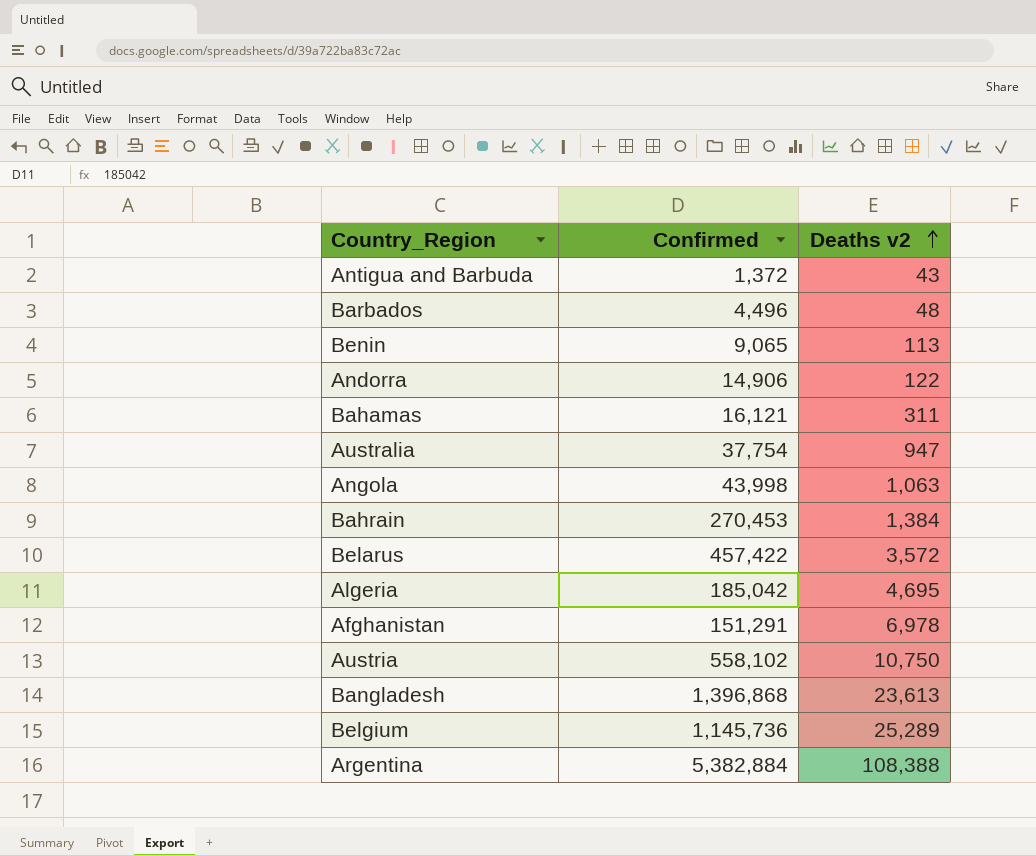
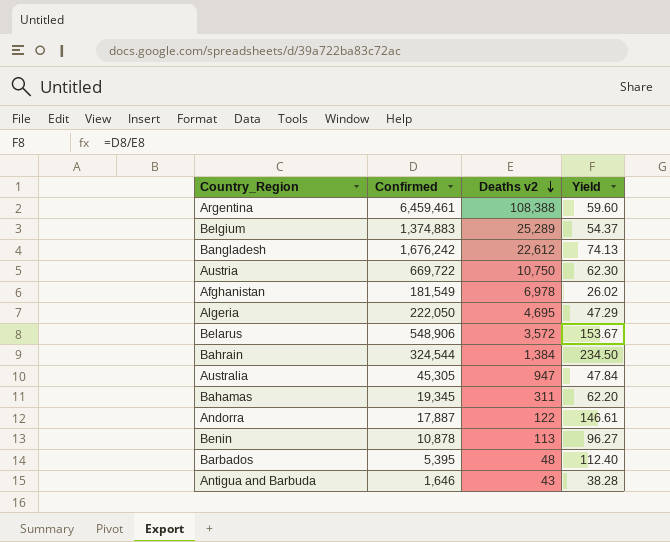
row order: Deaths v2 ascending -> Deaths v2 descending
column Yield | formula: none -> [Confirmed] / [Deaths v2]
row Angola: 43,998 | 1,063 -> none
Argentina | Confirmed: 5,382,884 -> 6,459,461
Belgium | Confirmed: 1,145,736 -> 1,374,883
Bangladesh | Confirmed: 1,396,868 -> 1,676,242
Bangladesh | Deaths v2: 23,613 -> 22,612
Austria | Confirmed: 558,102 -> 669,722
Afghanistan | Confirmed: 151,291 -> 181,549
Algeria | Confirmed: 185,042 -> 222,050
Belarus | Confirmed: 457,422 -> 548,906
Bahrain | Confirmed: 270,453 -> 324,544
Australia | Confirmed: 37,754 -> 45,305
Bahamas | Confirmed: 16,121 -> 19,345
Andorra | Confirmed: 14,906 -> 17,887
Benin | Confirmed: 9,065 -> 10,878
Barbados | Confirmed: 4,496 -> 5,395
Antigua and Barbuda | Confirmed: 1,372 -> 1,646

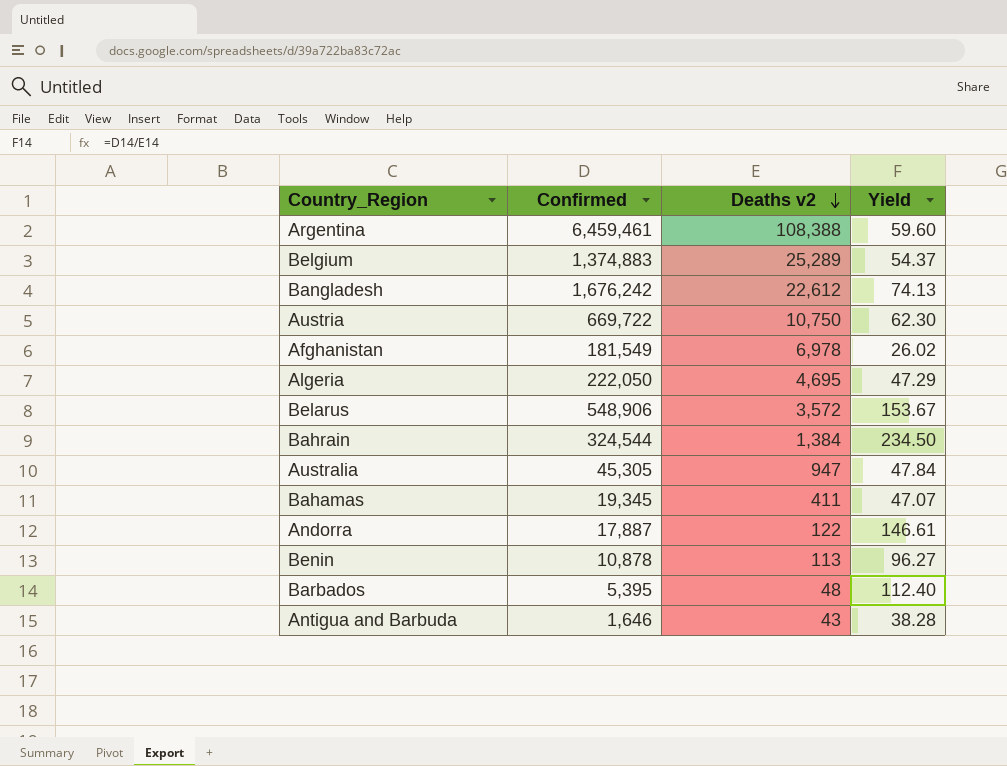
Bahamas | Deaths v2: 311 -> 411
Bahamas | Yield: 62.20 -> 47.07

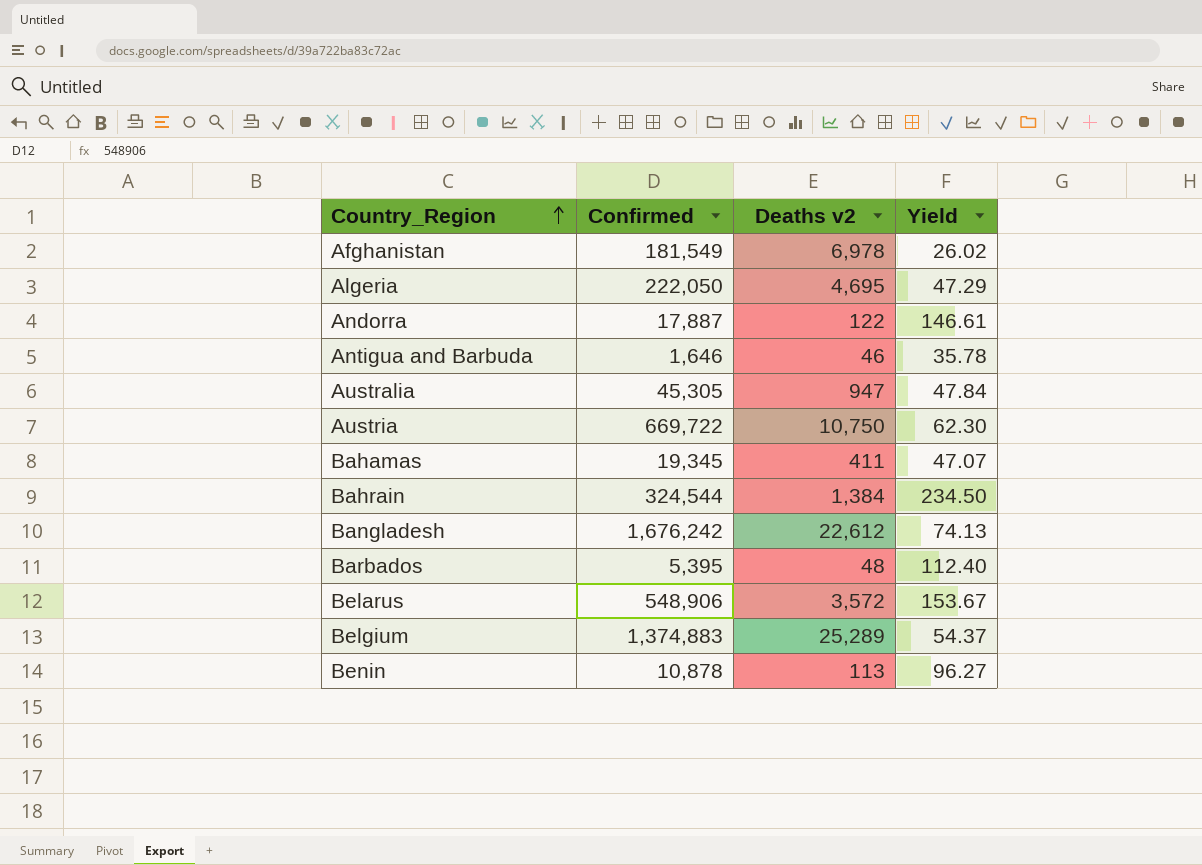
row order: Deaths v2 descending -> Country_Region ascending
row Argentina: 6,459,461 | 108,388 | 59.60 -> none
Antigua and Barbuda | Deaths v2: 43 -> 46
Antigua and Barbuda | Yield: 38.28 -> 35.78

